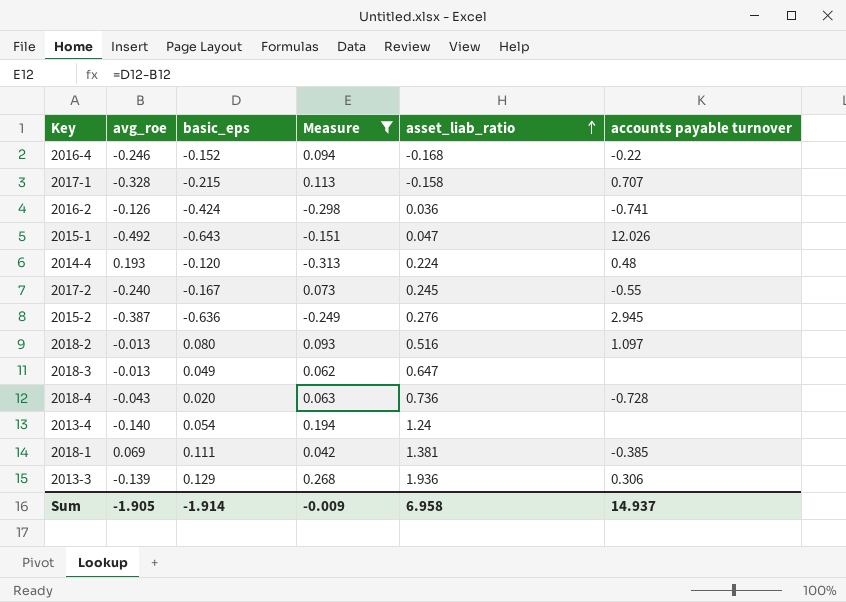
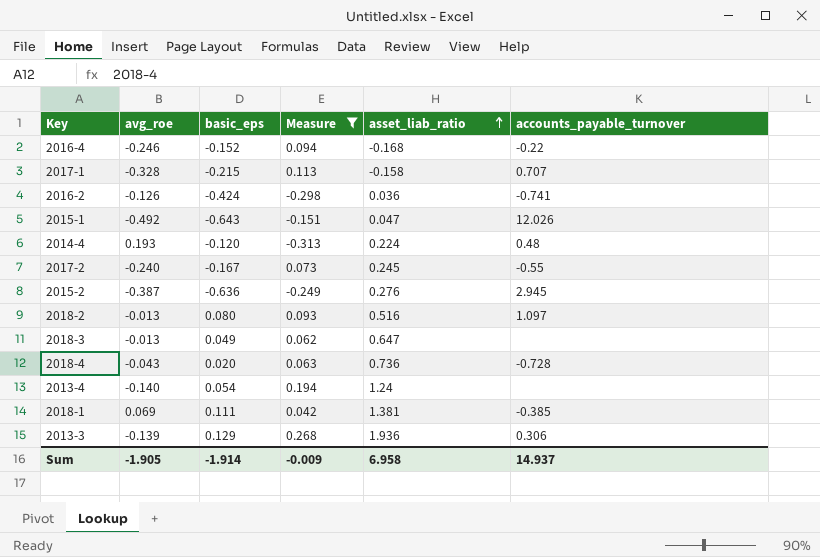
column name: accounts payable turnover -> accounts_payable_turnover

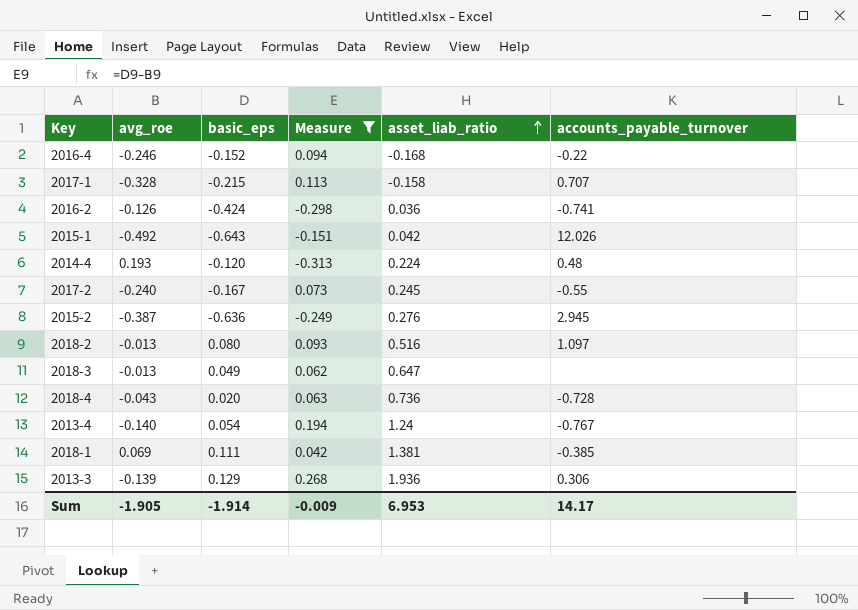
2015-1 | asset_liab_ratio: 0.047 -> 0.042
2013-4 | accounts_payable_turnover: none -> -0.767
Sum | asset_liab_ratio: 6.958 -> 6.953
Sum | accounts_payable_turnover: 14.937 -> 14.17

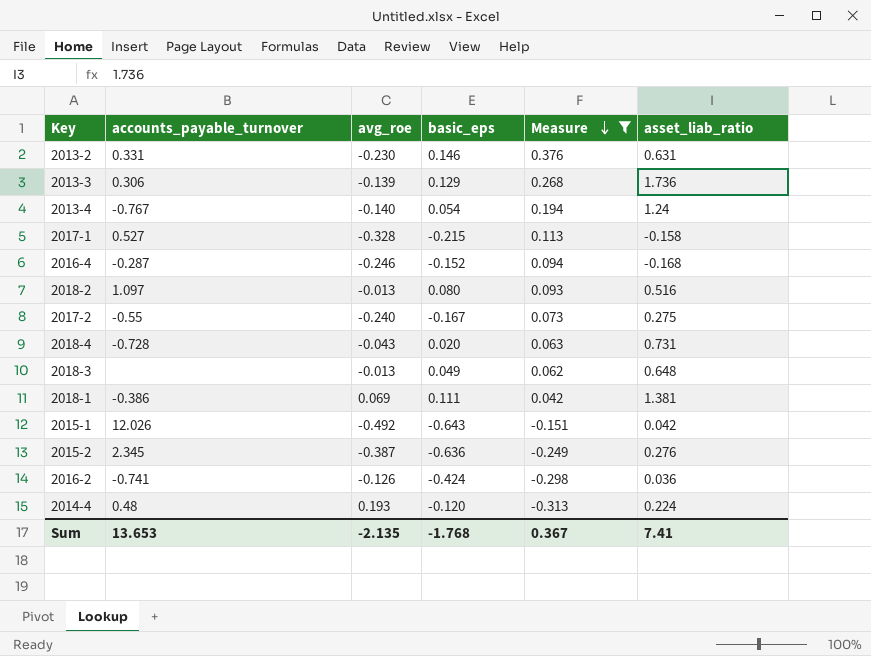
row order: asset_liab_ratio ascending -> Measure descending
column accounts_payable_turnover | position: 6 -> 2
row 2013-2: none -> 0.331 | -0.230 | 0.146 | 0.376 | 0.631
2013-3 | asset_liab_ratio: 1.936 -> 1.736
2017-1 | accounts_payable_turnover: 0.707 -> 0.527
2016-4 | accounts_payable_turnover: -0.22 -> -0.287
2017-2 | asset_liab_ratio: 0.245 -> 0.275
2018-4 | asset_liab_ratio: 0.736 -> 0.731
2018-3 | asset_liab_ratio: 0.647 -> 0.648
2018-1 | accounts_payable_turnover: -0.385 -> -0.386
2015-2 | accounts_payable_turnover: 2.945 -> 2.345
Sum | accounts_payable_turnover: 14.17 -> 13.653
Sum | avg_roe: -1.905 -> -2.135
Sum | basic_eps: -1.914 -> -1.768
Sum | Measure: -0.009 -> 0.367
Sum | asset_liab_ratio: 6.953 -> 7.41

